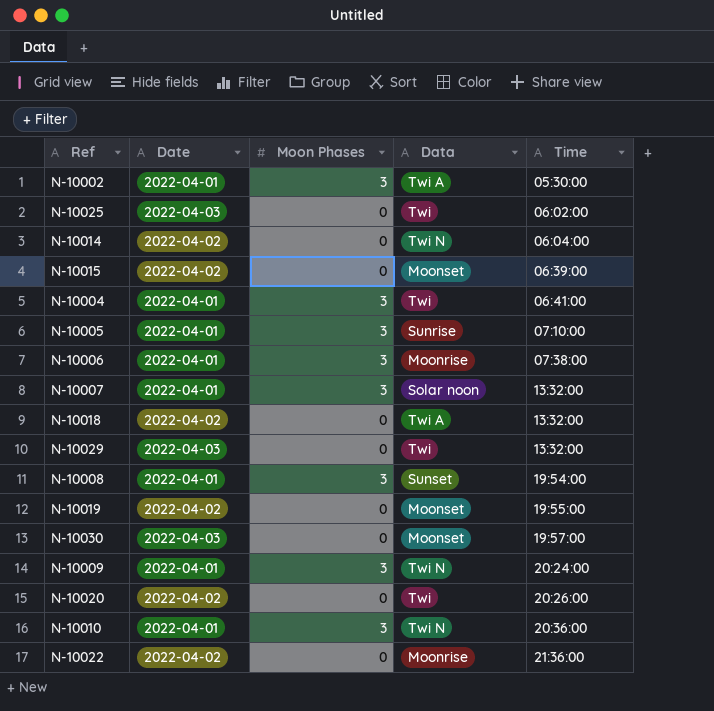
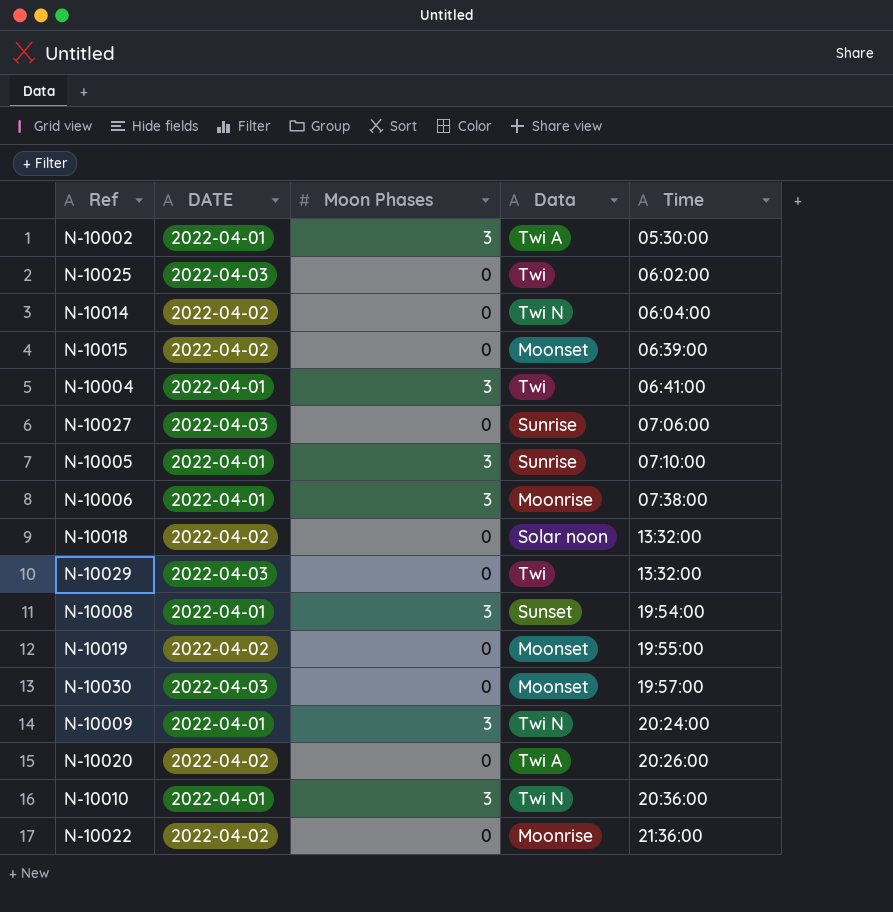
column name: Date -> DATE
row N-10007: 2022-04-01 | 3 | Solar noon | 13:32:00 -> none
row N-10027: none -> 2022-04-03 | 0 | Sunrise | 07:06:00
N-10018 | Data: Twi A -> Solar noon
N-10020 | Data: Twi -> Twi A

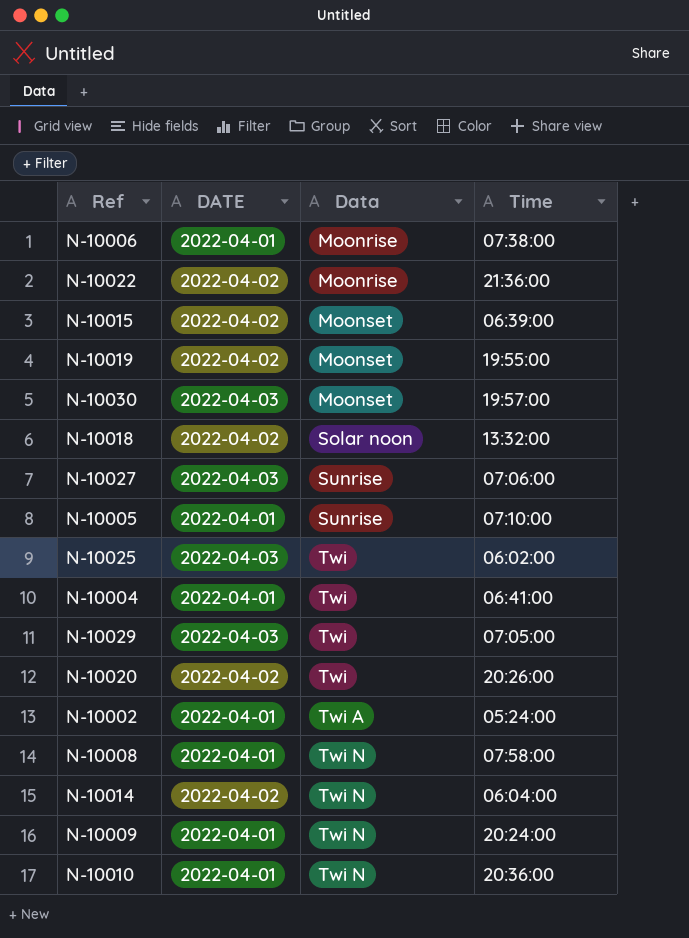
row order: Time ascending -> Data ascending
column Moon Phases | position: 3 -> none
N-10029 | Time: 13:32:00 -> 07:05:00
N-10020 | Data: Twi A -> Twi
N-10002 | Time: 05:30:00 -> 05:24:00
N-10008 | Data: Sunset -> Twi N
N-10008 | Time: 19:54:00 -> 07:58:00

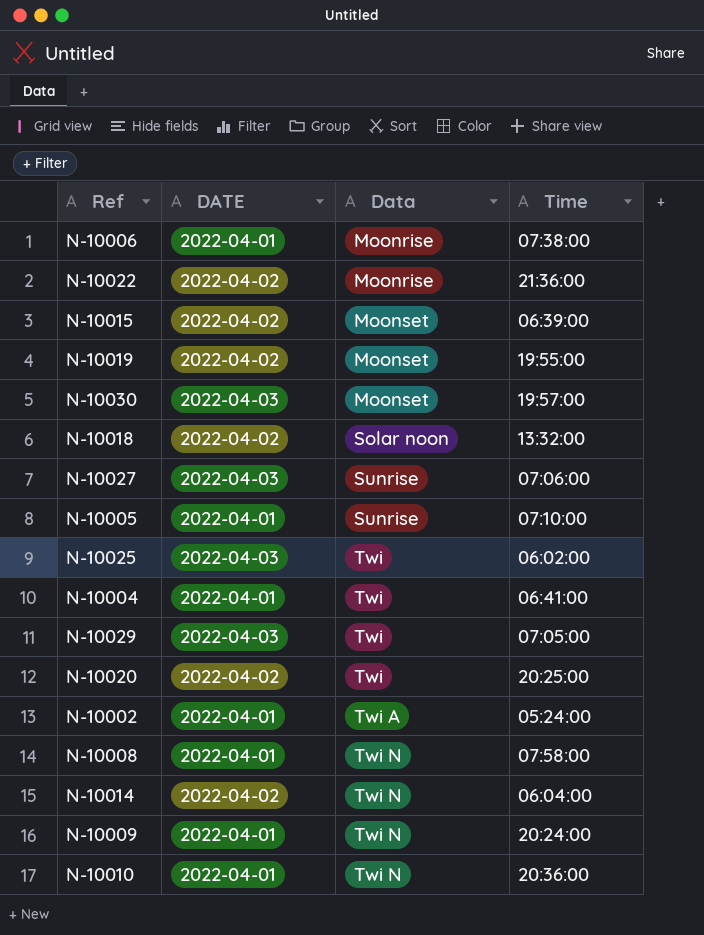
N-10020 | Time: 20:26:00 -> 20:25:00

